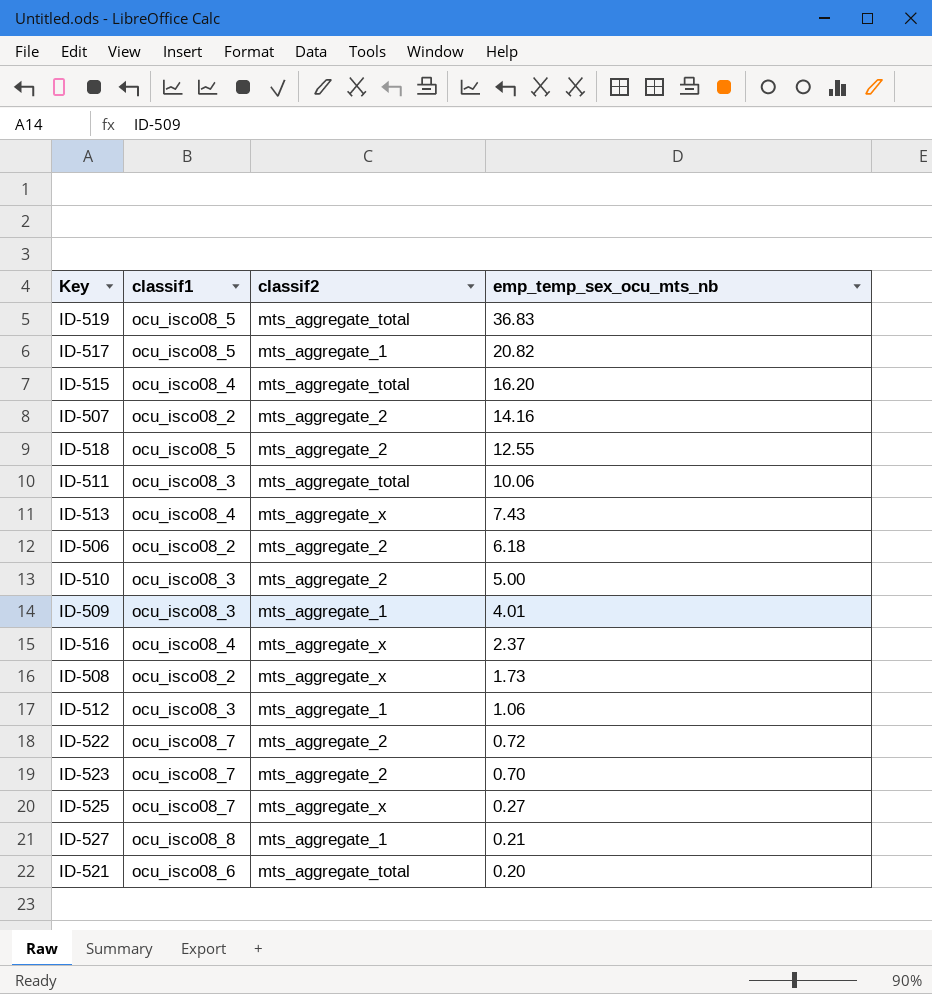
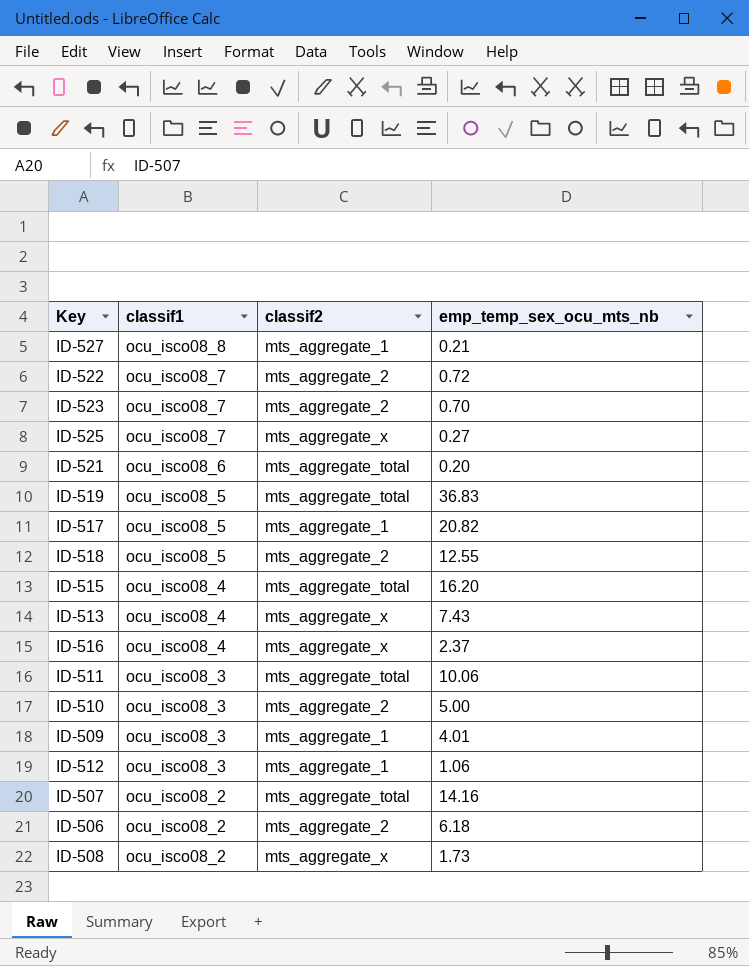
row order: emp_temp_sex_ocu_mts_nb descending -> classif1 descending
ID-507 | classif2: mts_aggregate_2 -> mts_aggregate_total

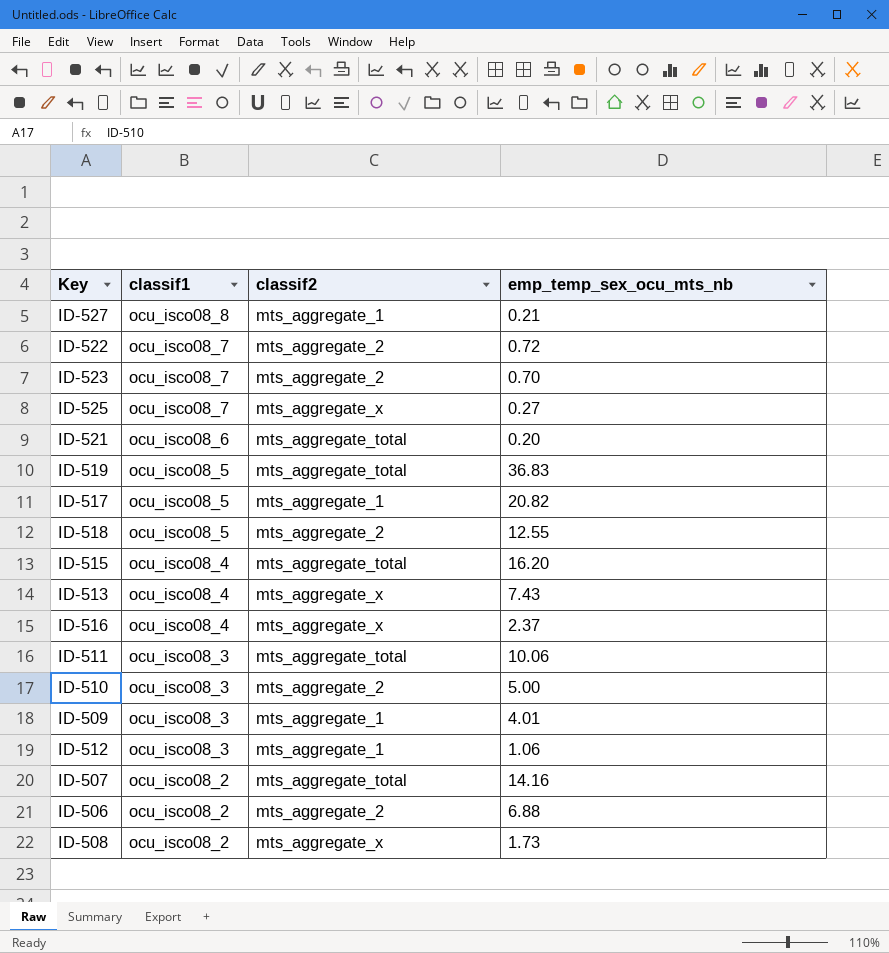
ID-506 | emp_temp_sex_ocu_mts_nb: 6.18 -> 6.88

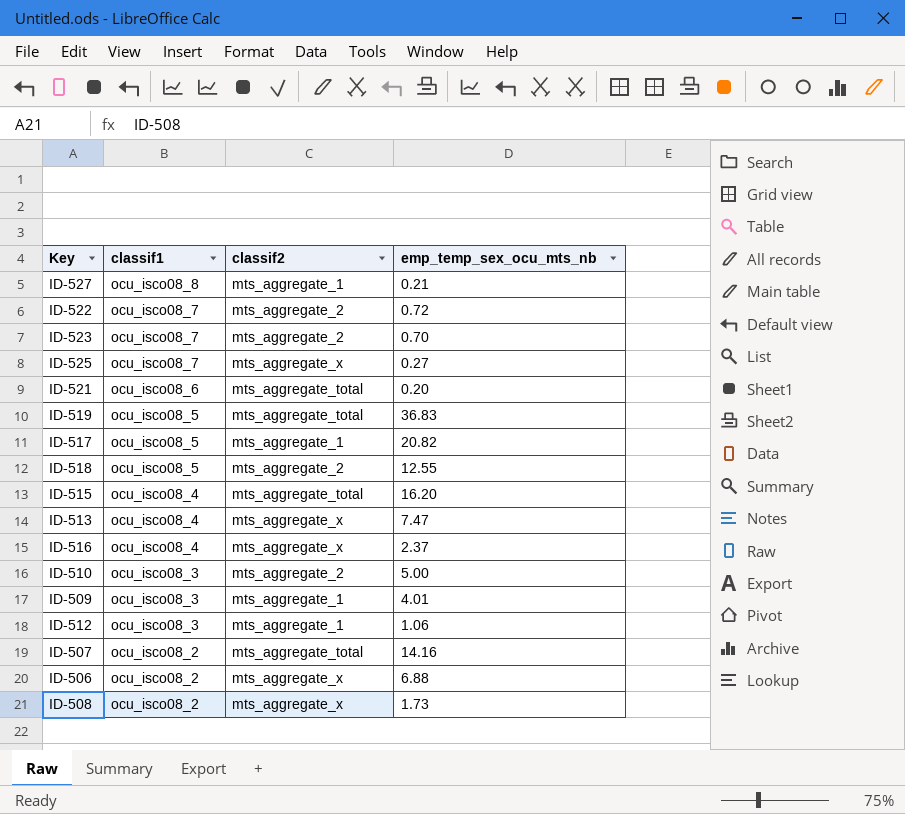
row ID-511: ocu_isco08_3 | mts_aggregate_total | 10.06 -> none
ID-513 | emp_temp_sex_ocu_mts_nb: 7.43 -> 7.47
ID-506 | classif2: mts_aggregate_2 -> mts_aggregate_x

